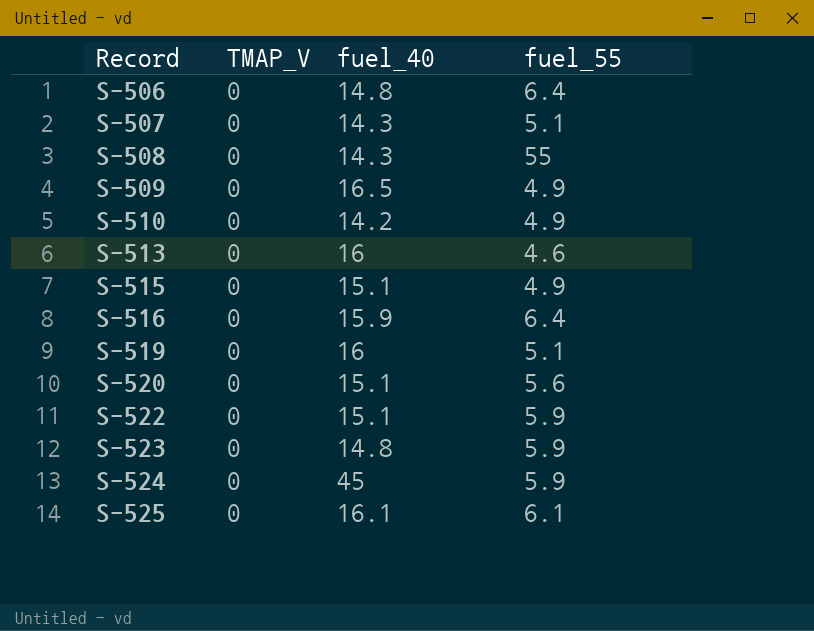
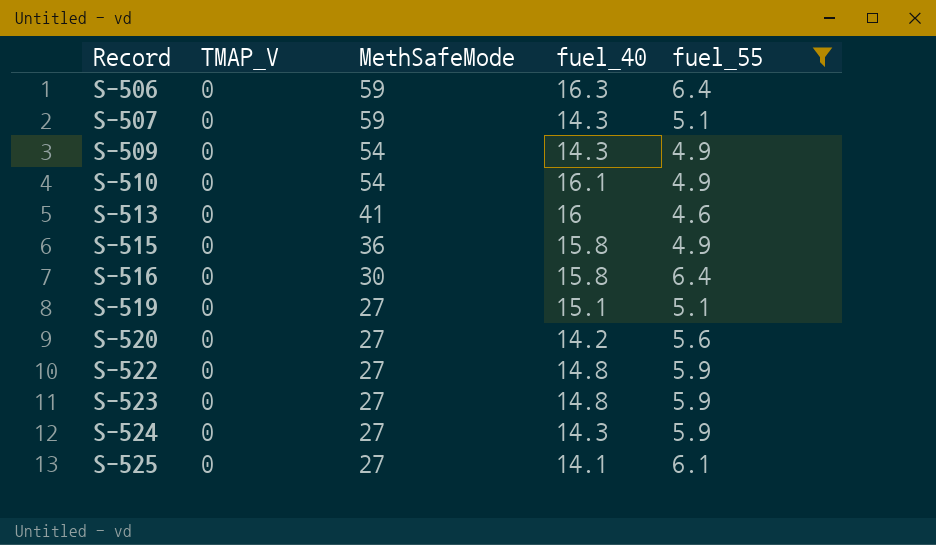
filter: none -> fuel_55 != 55
column MethSafeMode | position: none -> 3
S-506 | fuel_40: 14.8 -> 16.3
S-509 | fuel_40: 16.5 -> 14.3
S-510 | fuel_40: 14.2 -> 16.1
S-515 | fuel_40: 15.1 -> 15.8
S-516 | fuel_40: 15.9 -> 15.8
S-519 | fuel_40: 16 -> 15.1
S-520 | fuel_40: 15.1 -> 14.2
S-522 | fuel_40: 15.1 -> 14.8
S-524 | fuel_40: 45 -> 14.3
S-525 | fuel_40: 16.1 -> 14.1

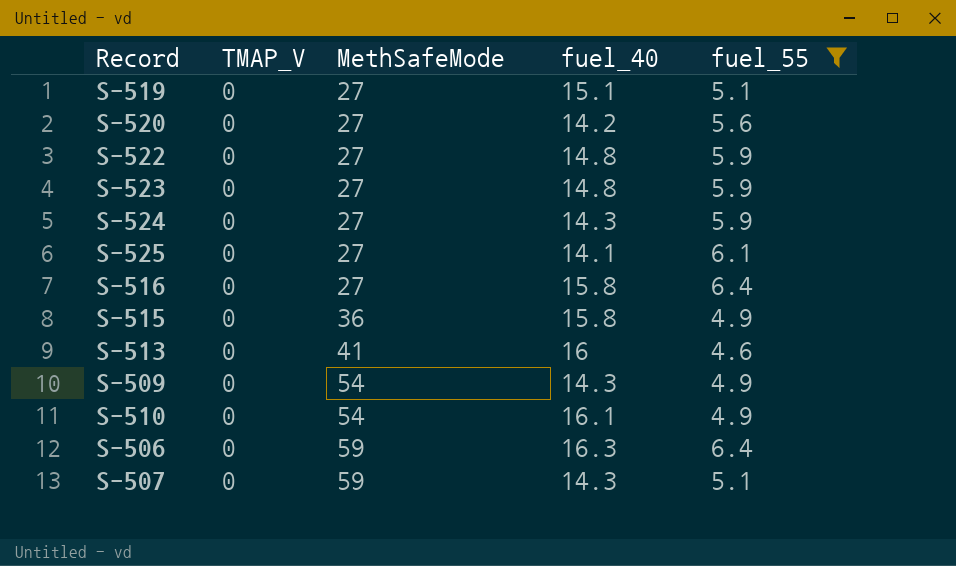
row order: Record ascending -> MethSafeMode ascending
S-516 | MethSafeMode: 30 -> 27

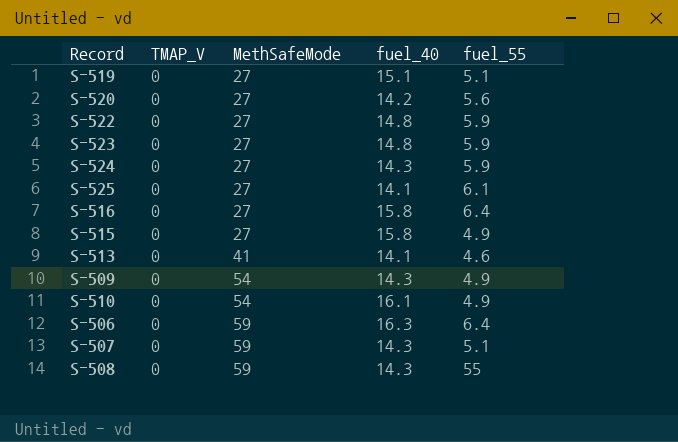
filter: fuel_55 != 55 -> none
S-515 | MethSafeMode: 36 -> 27
S-513 | fuel_40: 16 -> 14.1

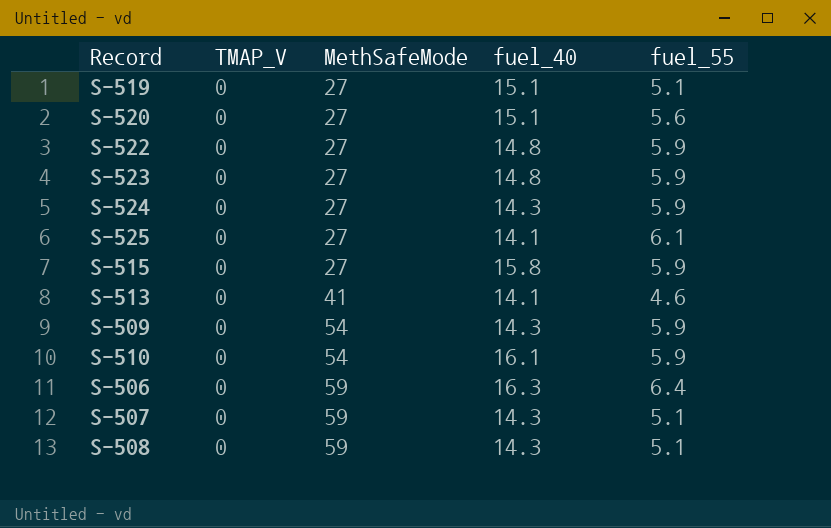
row S-516: 0 | 27 | 15.8 | 6.4 -> none
S-520 | fuel_40: 14.2 -> 15.1
S-515 | fuel_55: 4.9 -> 5.9
S-509 | fuel_55: 4.9 -> 5.9
S-510 | fuel_55: 4.9 -> 5.9
S-508 | fuel_55: 55 -> 5.1

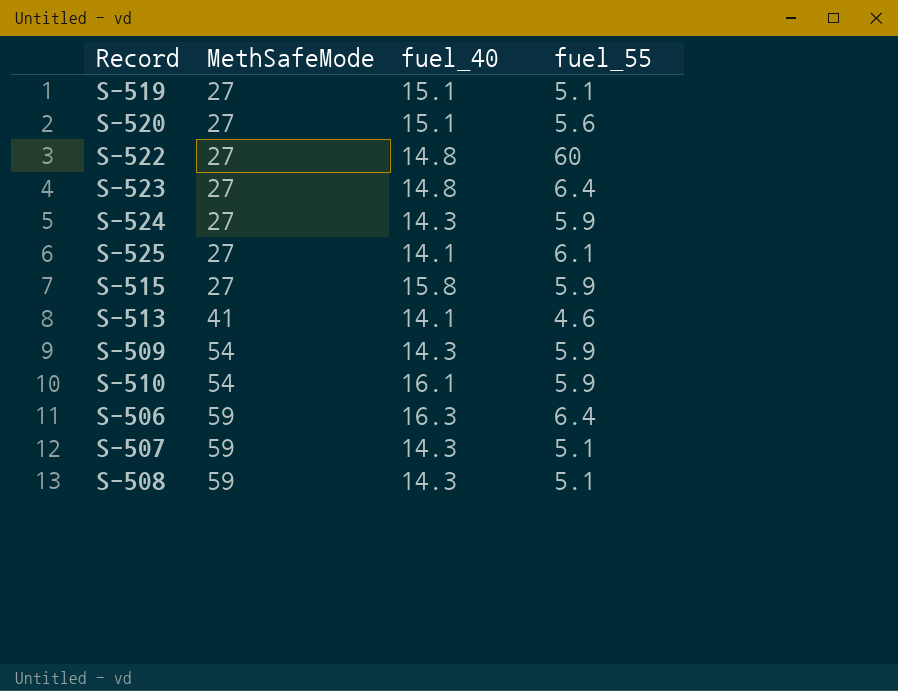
column TMAP_V | position: 2 -> none
S-522 | fuel_55: 5.9 -> 60
S-523 | fuel_55: 5.9 -> 6.4

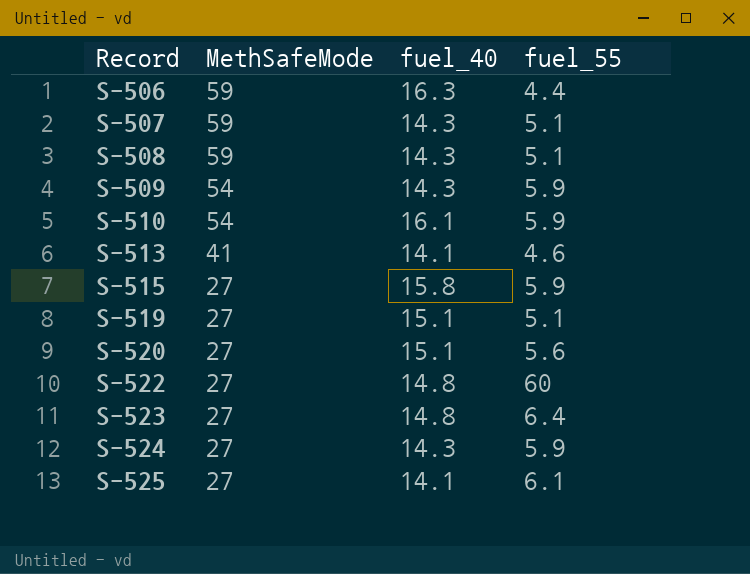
row order: MethSafeMode ascending -> Record ascending
S-506 | fuel_55: 6.4 -> 4.4

